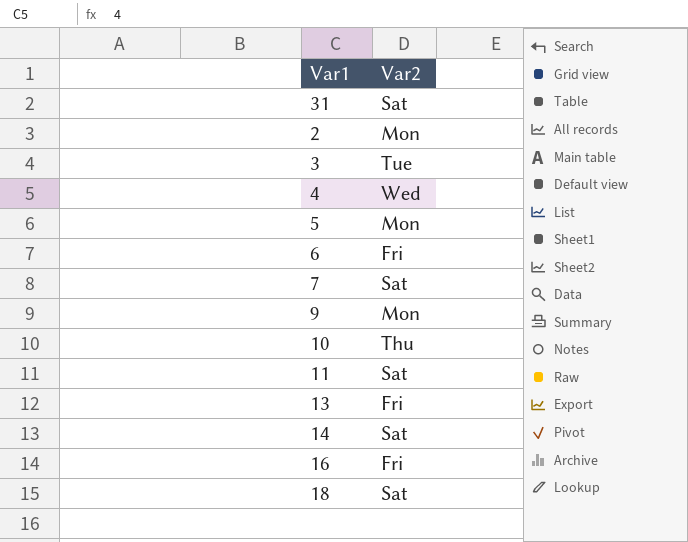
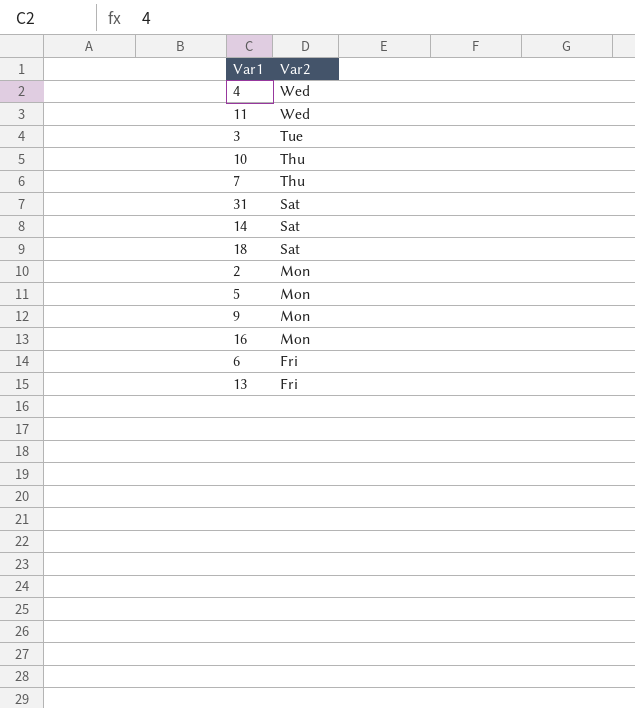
row order: none -> Var2 descending
11 | Var2: Sat -> Wed
7 | Var2: Sat -> Thu
16 | Var2: Fri -> Mon

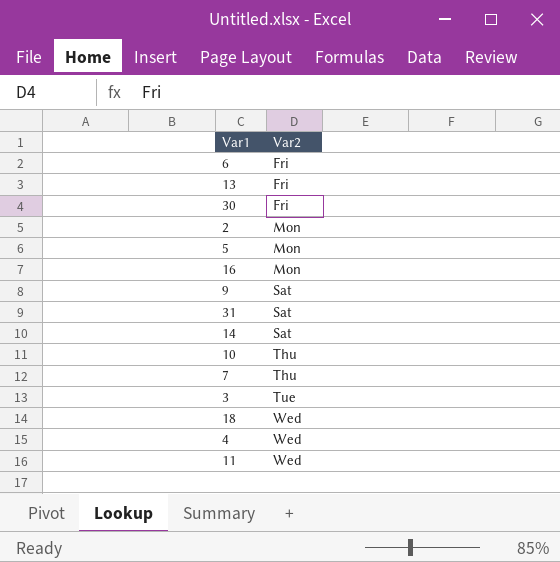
row order: Var2 descending -> Var2 ascending
row 30: none -> Fri
9 | Var2: Mon -> Sat
18 | Var2: Sat -> Wed

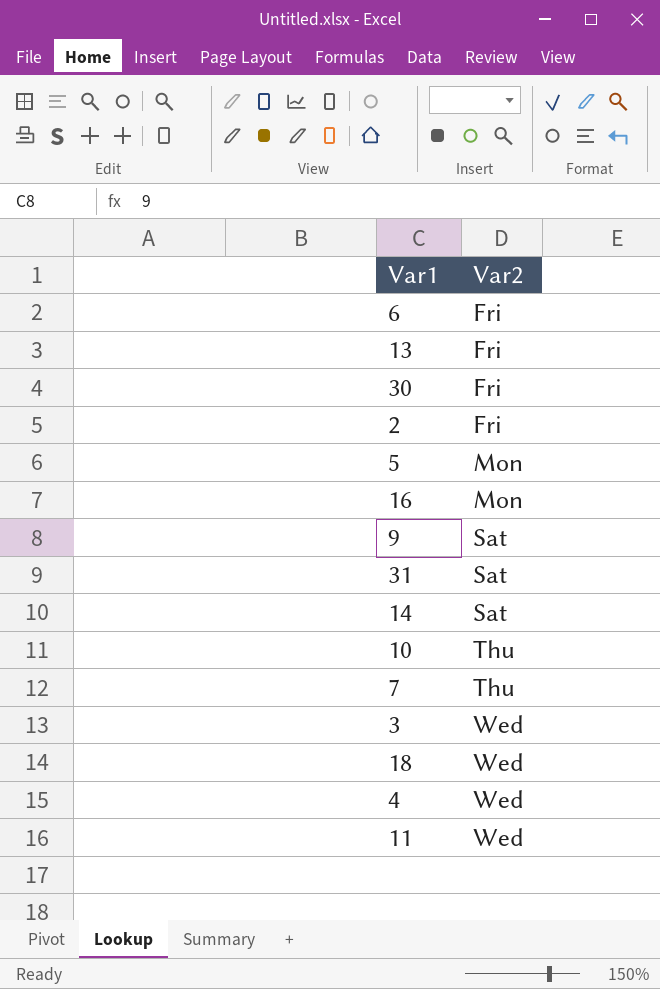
2 | Var2: Mon -> Fri
3 | Var2: Tue -> Wed

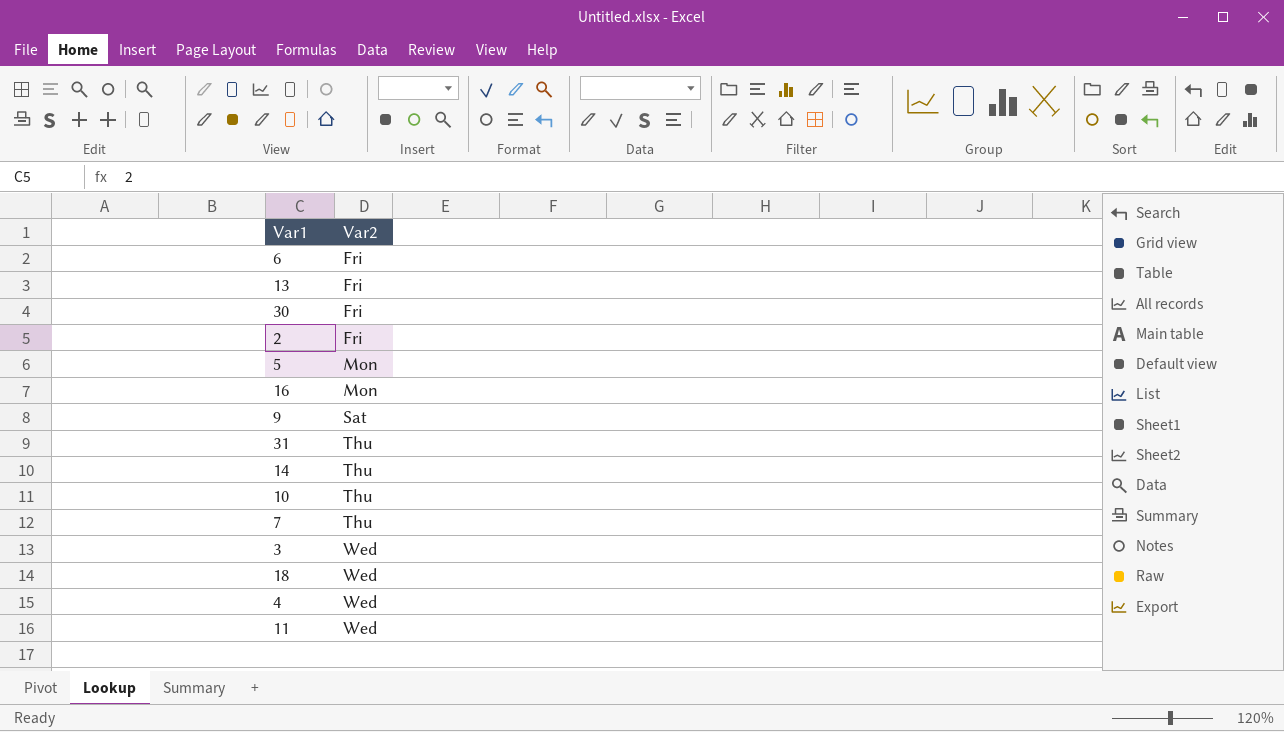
31 | Var2: Sat -> Thu
14 | Var2: Sat -> Thu

